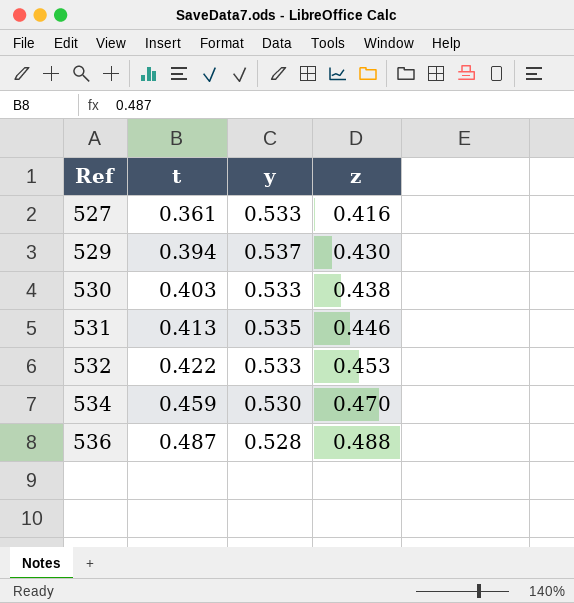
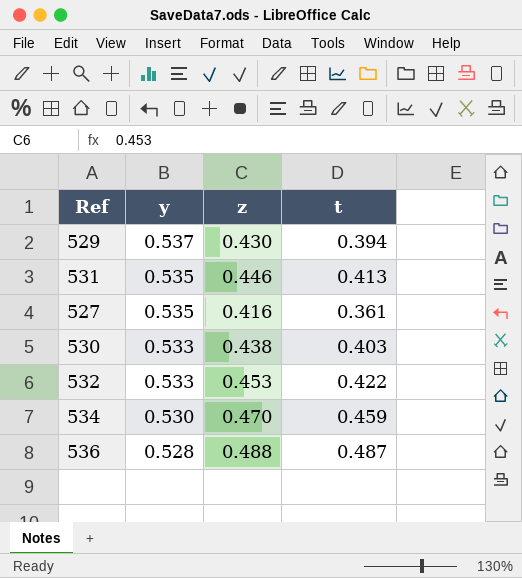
row order: Ref ascending -> y descending
column t | position: 2 -> 4
527 | y: 0.533 -> 0.535

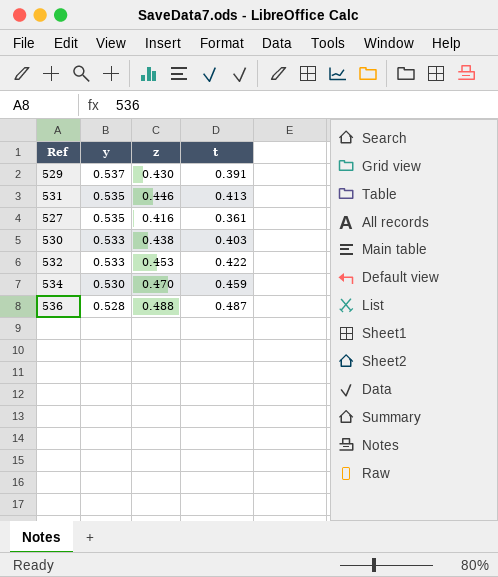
529 | t: 0.394 -> 0.391

